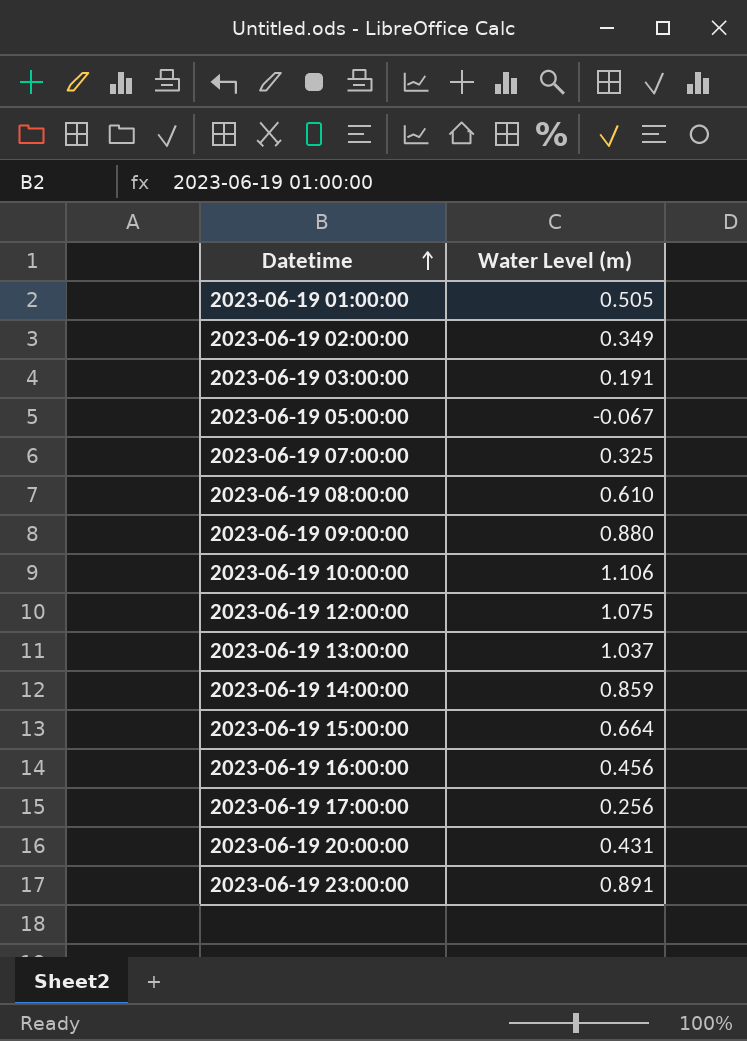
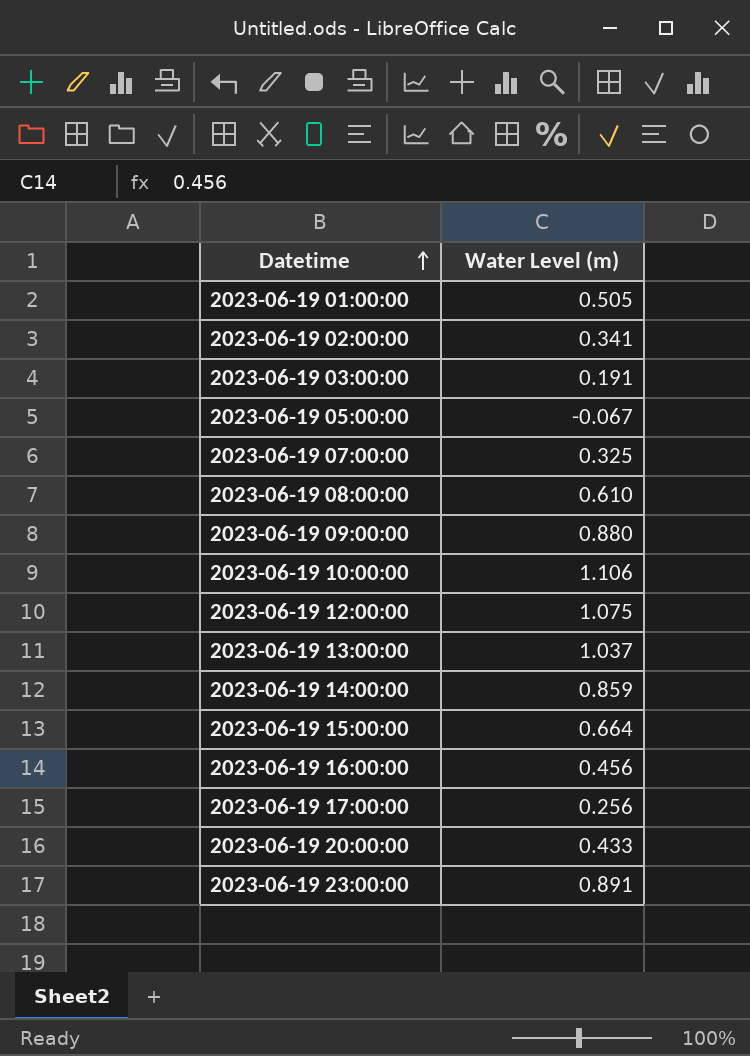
2023-06-19 02:00:00 | Water Level (m): 0.349 -> 0.341
2023-06-19 20:00:00 | Water Level (m): 0.431 -> 0.433

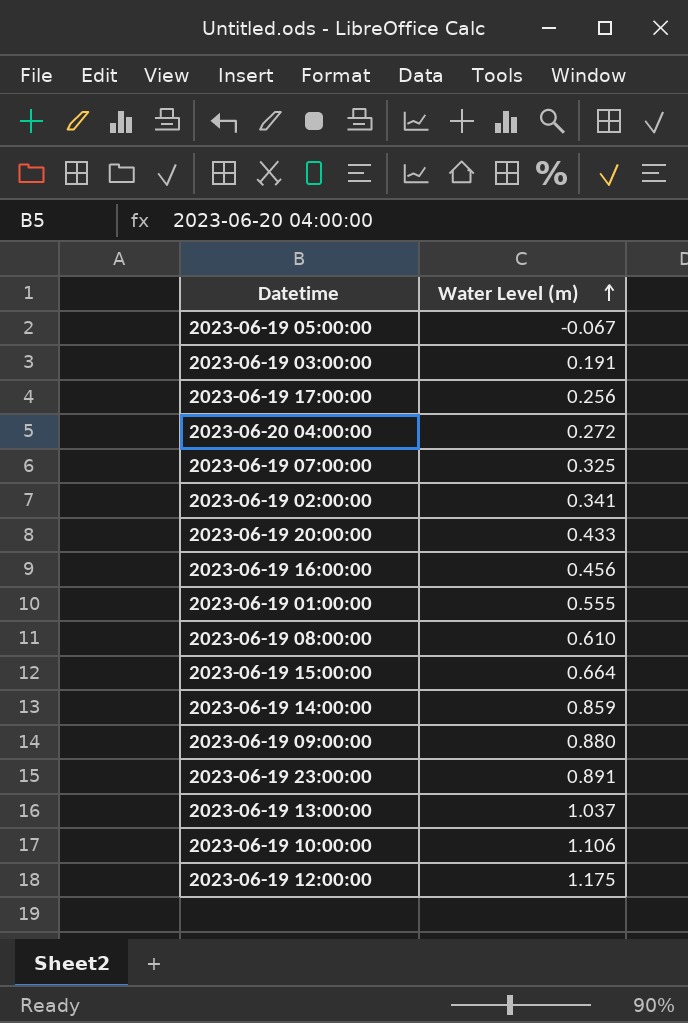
row order: Datetime ascending -> Water Level (m) ascending
row 2023-06-20 04:00:00: none -> 0.272
2023-06-19 01:00:00 | Water Level (m): 0.505 -> 0.555
2023-06-19 12:00:00 | Water Level (m): 1.075 -> 1.175

